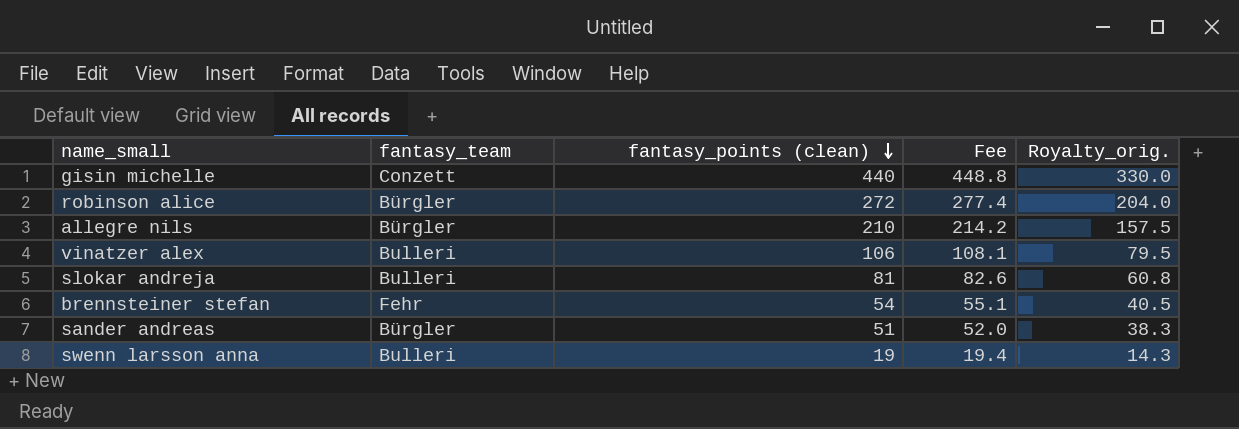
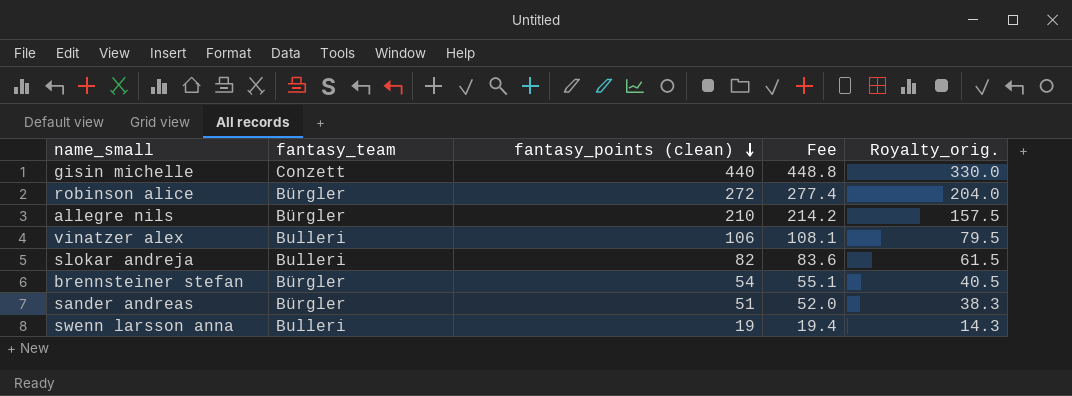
slokar andreja | fantasy_points (clean): 81 -> 82
slokar andreja | Fee: 82.6 -> 83.6
slokar andreja | Royalty_orig.: 60.8 -> 61.5
brennsteiner stefan | fantasy_team: Fehr -> Bürgler

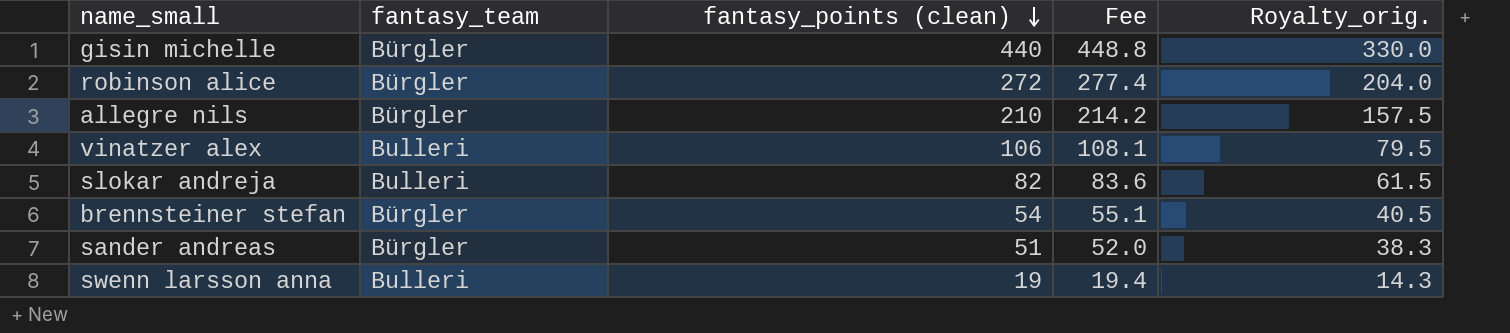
gisin michelle | fantasy_team: Conzett -> Bürgler

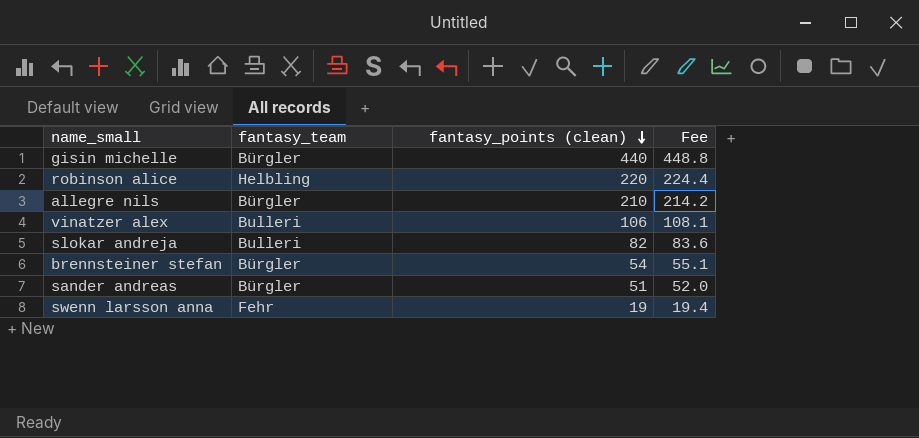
column Royalty_orig. | formula: [fantasy_points (clean)] * 0.75 -> none
robinson alice | fantasy_team: Bürgler -> Helbling
robinson alice | fantasy_points (clean): 272 -> 220
robinson alice | Fee: 277.4 -> 224.4
swenn larsson anna | fantasy_team: Bulleri -> Fehr

